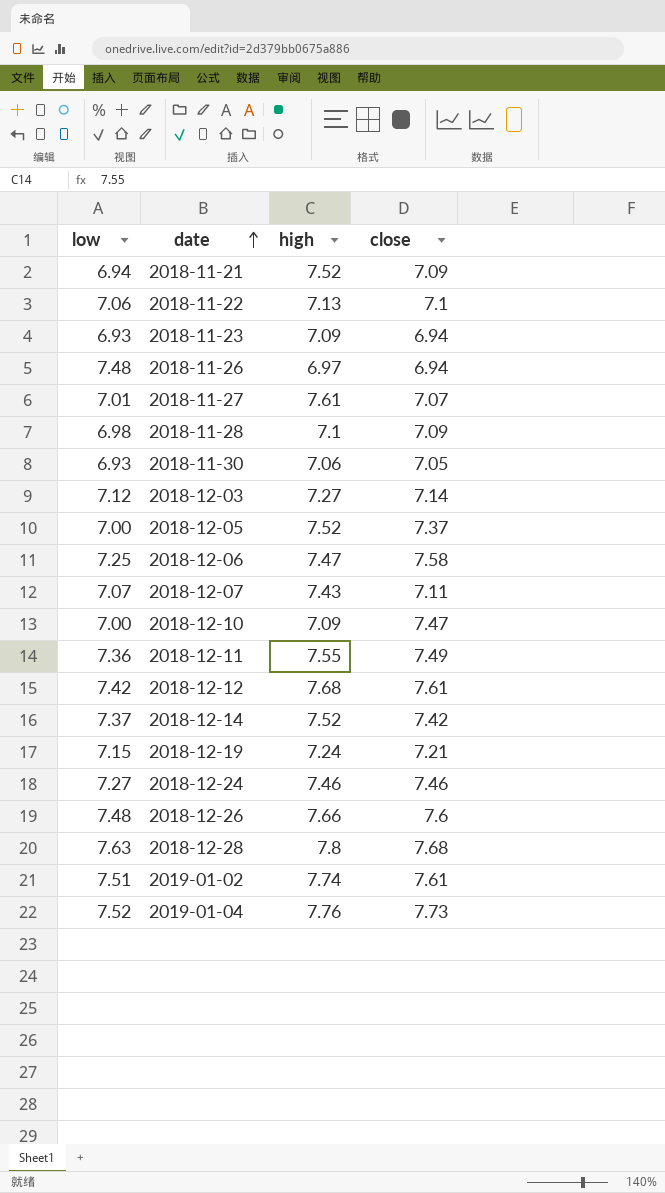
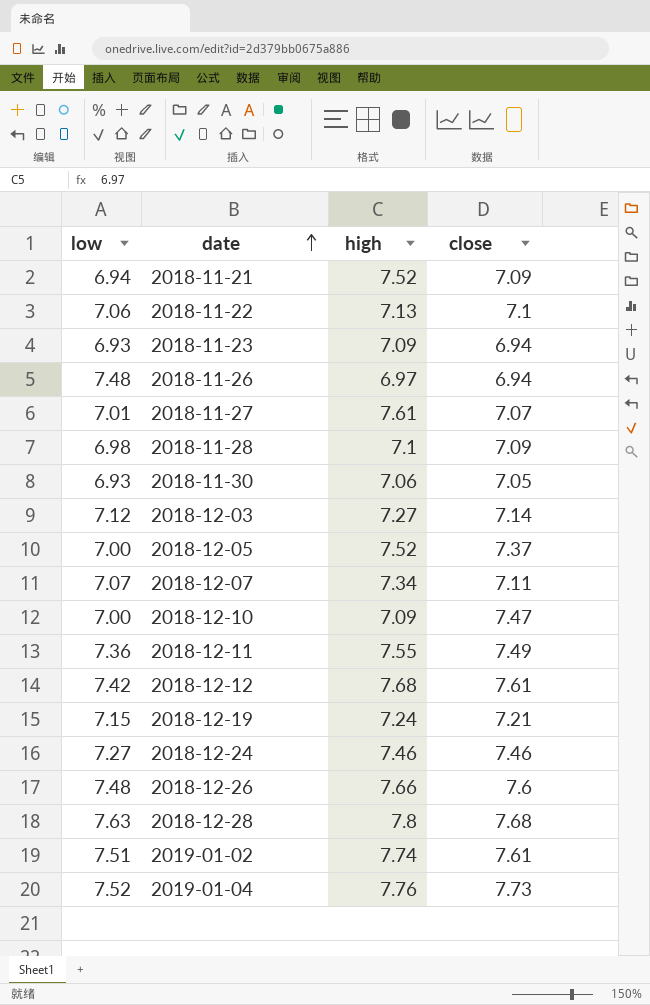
row 2018-12-06: 7.25 | 7.47 | 7.58 -> none
row 2018-12-14: 7.37 | 7.52 | 7.42 -> none
2018-12-07 | high: 7.43 -> 7.34

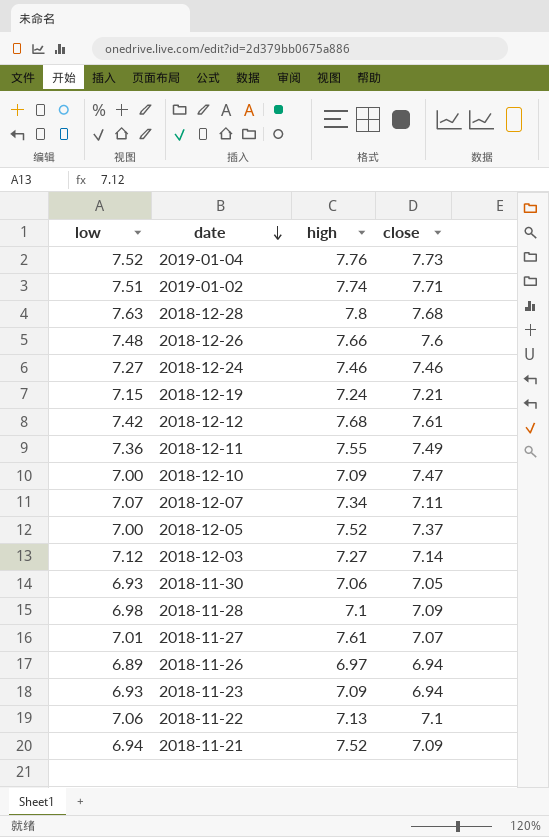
row order: date ascending -> date descending
2019-01-02 | close: 7.61 -> 7.71
2018-11-26 | low: 7.48 -> 6.89

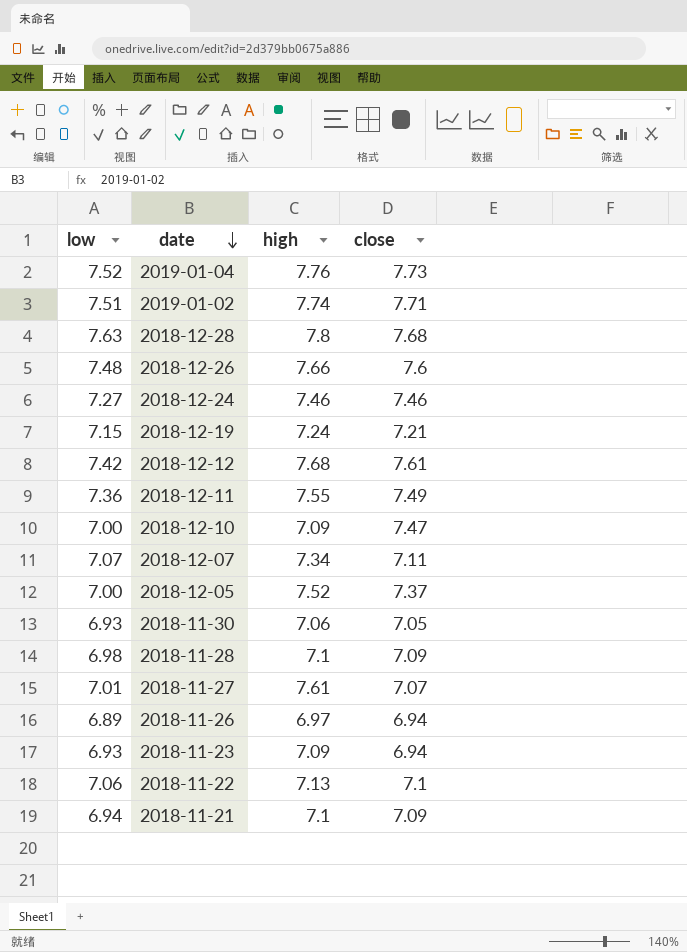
row 2018-12-03: 7.12 | 7.27 | 7.14 -> none
2018-11-21 | high: 7.52 -> 7.1

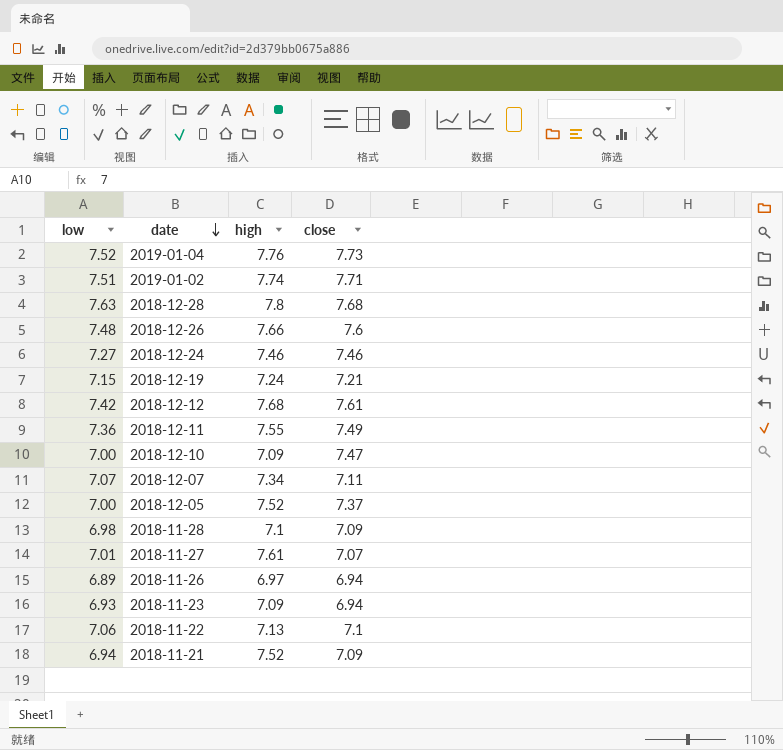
row 2018-11-30: 6.93 | 7.06 | 7.05 -> none
2018-11-21 | high: 7.1 -> 7.52

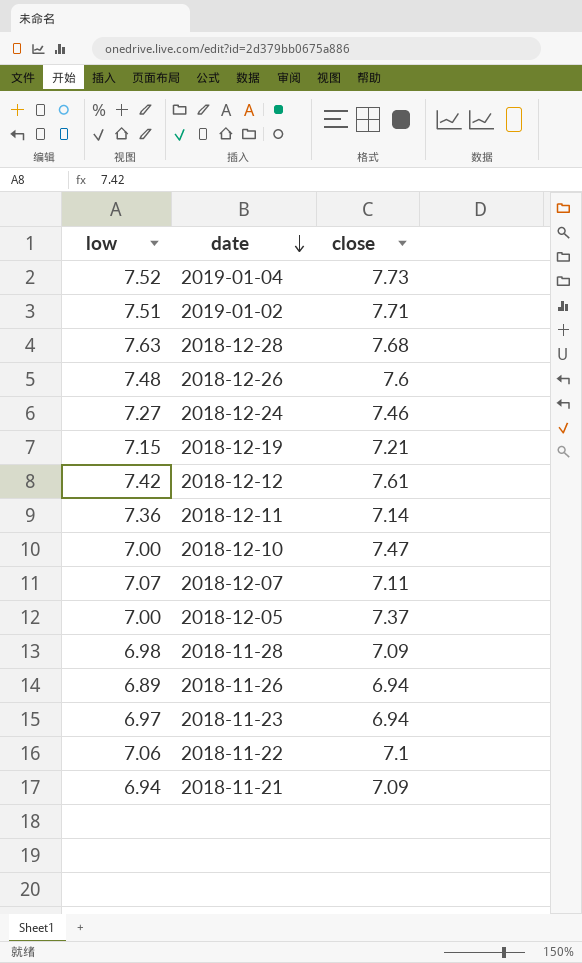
column high | position: 3 -> none
row 2018-11-27: 7.01 | 7.61 | 7.07 -> none
2018-12-11 | close: 7.49 -> 7.14
2018-11-23 | low: 6.93 -> 6.97

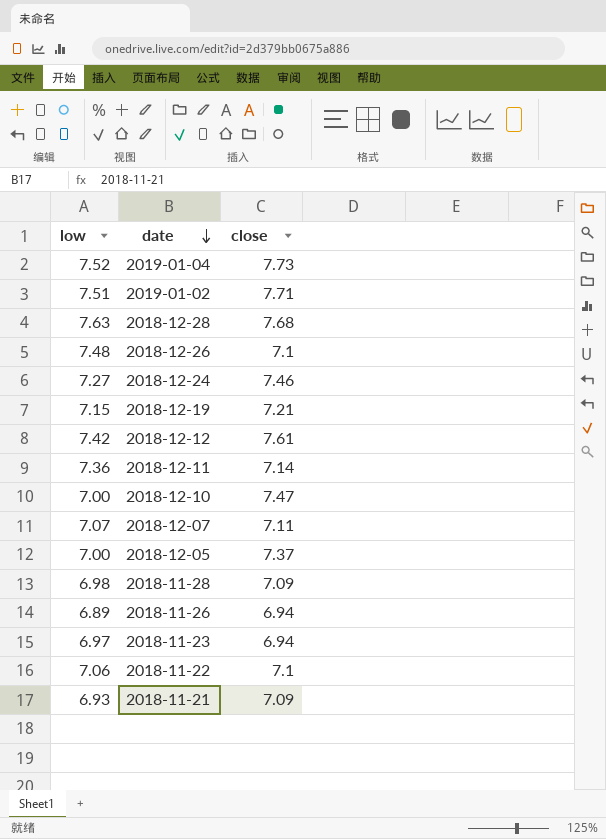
2018-12-26 | close: 7.6 -> 7.1
2018-11-21 | low: 6.94 -> 6.93

